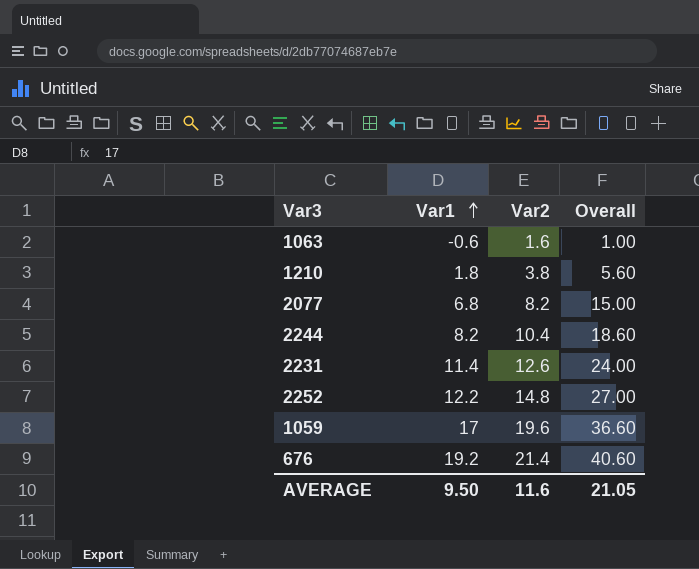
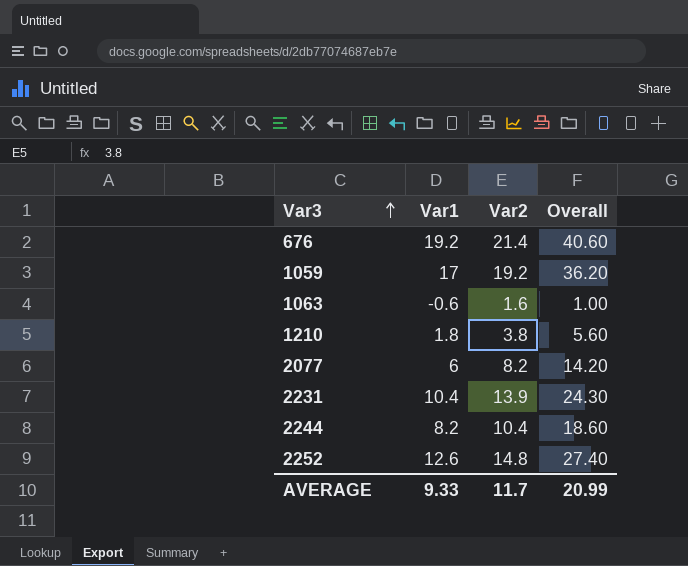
row order: Var1 ascending -> Var3 ascending
1059 | Var2: 19.6 -> 19.2
1059 | Overall: 36.60 -> 36.20
2077 | Var1: 6.8 -> 6
2077 | Overall: 15.00 -> 14.20
2231 | Var1: 11.4 -> 10.4
2231 | Var2: 12.6 -> 13.9
2231 | Overall: 24.00 -> 24.30
2252 | Var1: 12.2 -> 12.6
2252 | Overall: 27.00 -> 27.40
AVERAGE | Var1: 9.50 -> 9.33
AVERAGE | Var2: 11.6 -> 11.7
AVERAGE | Overall: 21.05 -> 20.99

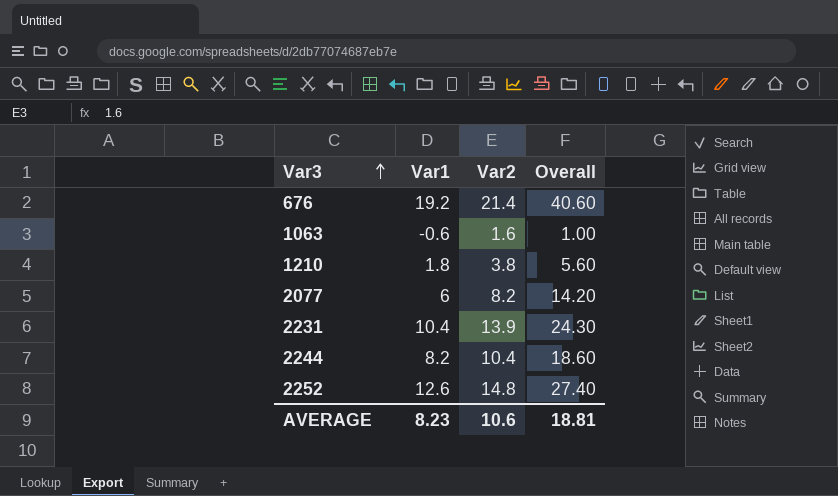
row 1059: 17 | 19.2 | 36.20 -> none
AVERAGE | Var1: 9.33 -> 8.23
AVERAGE | Var2: 11.7 -> 10.6
AVERAGE | Overall: 20.99 -> 18.81

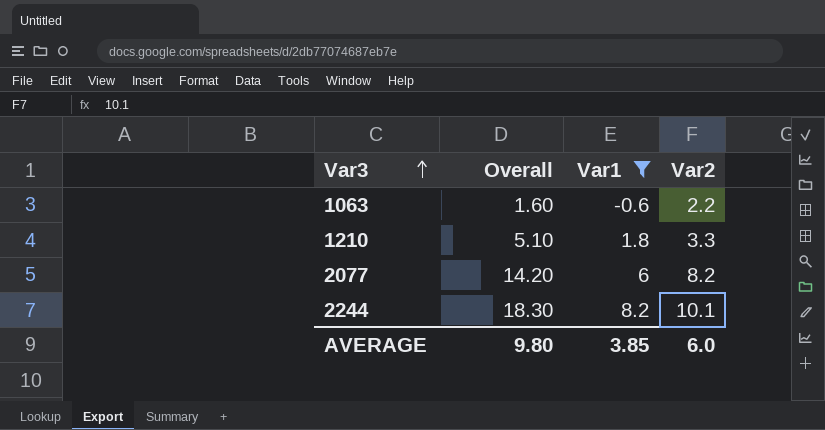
filter: none -> Var1 <= 8.2
column Overall | position: 4 -> 2
1063 | Overall: 1.00 -> 1.60
1063 | Var2: 1.6 -> 2.2
1210 | Overall: 5.60 -> 5.10
1210 | Var2: 3.8 -> 3.3
2244 | Overall: 18.60 -> 18.30
2244 | Var2: 10.4 -> 10.1
AVERAGE | Overall: 18.81 -> 9.80
AVERAGE | Var1: 8.23 -> 3.85
AVERAGE | Var2: 10.6 -> 6.0

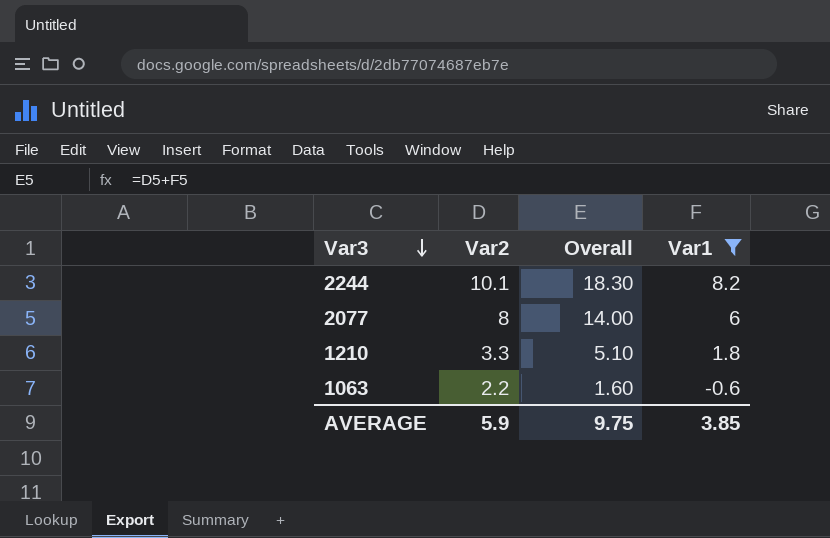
row order: Var3 ascending -> Var3 descending
column Var2 | position: 4 -> 2
2077 | Var2: 8.2 -> 8
2077 | Overall: 14.20 -> 14.00
AVERAGE | Var2: 6.0 -> 5.9
AVERAGE | Overall: 9.80 -> 9.75

